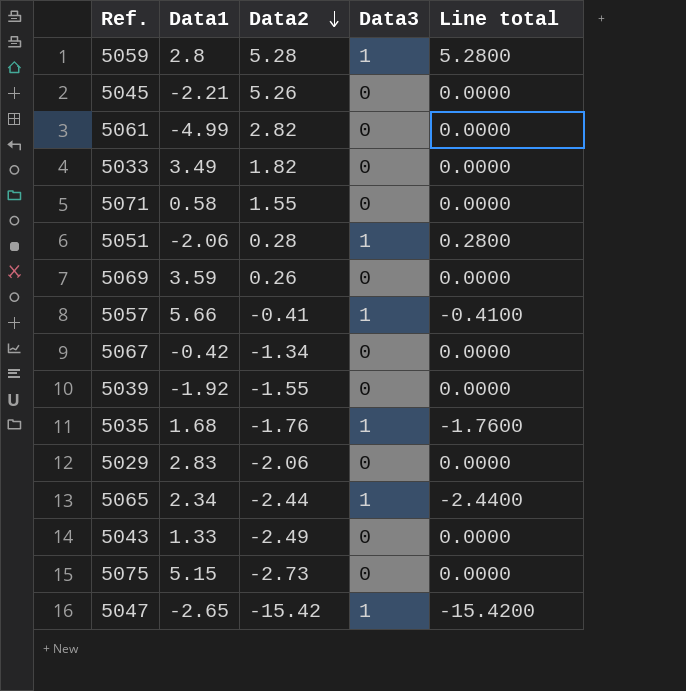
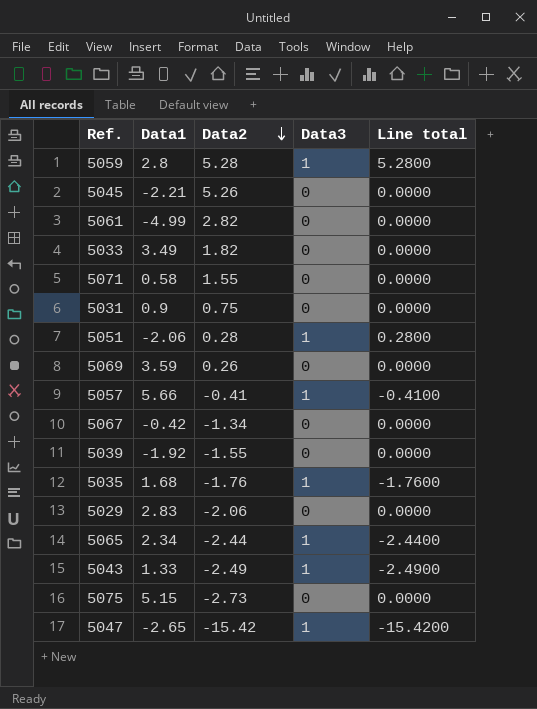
row 5031: none -> 0.9 | 0.75 | 0 | 0.0000
5043 | Data3: 0 -> 1
5043 | Line total: 0.0000 -> -2.4900

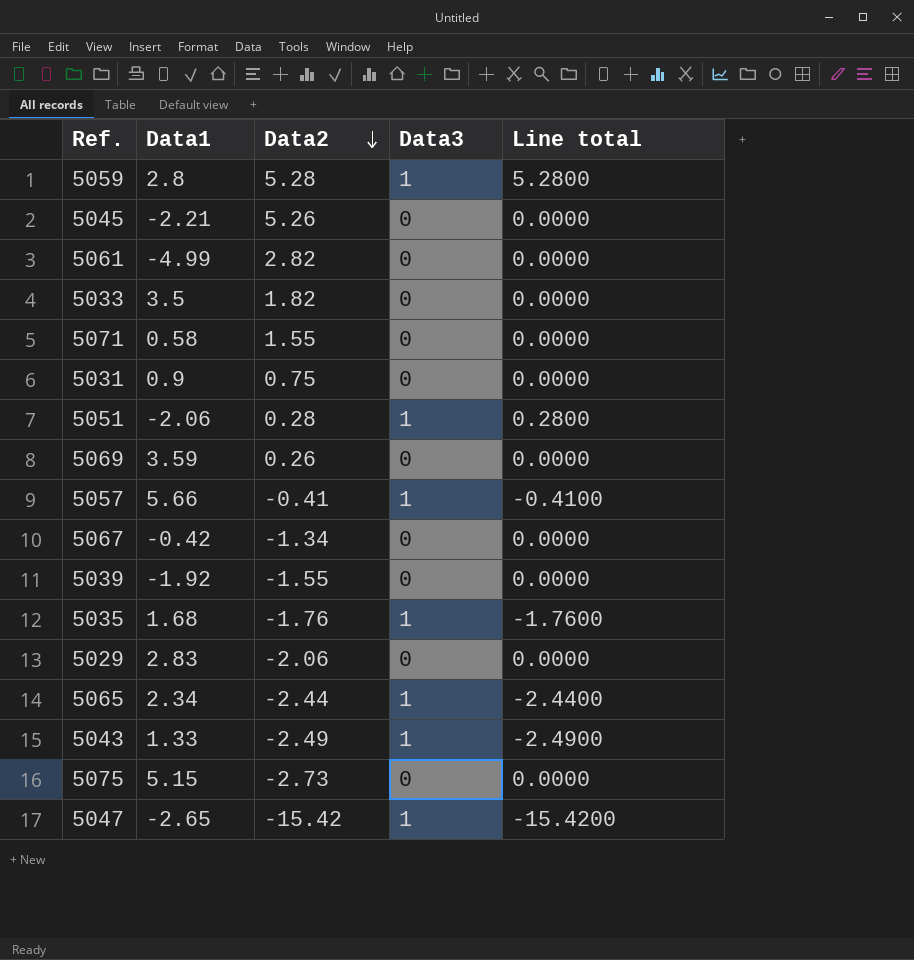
5033 | Data1: 3.49 -> 3.5

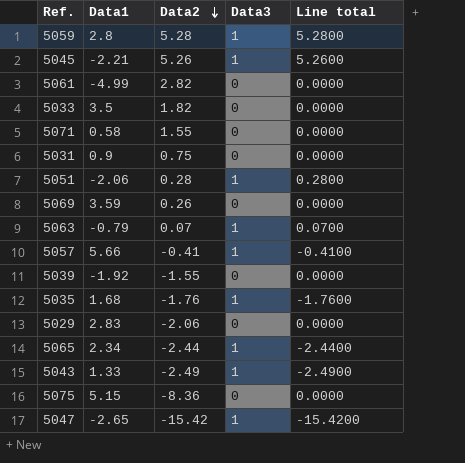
row 5067: -0.42 | -1.34 | 0 | 0.0000 -> none
5045 | Data3: 0 -> 1
5045 | Line total: 0.0000 -> 5.2600
row 5063: none -> -0.79 | 0.07 | 1 | 0.0700
5075 | Data2: -2.73 -> -8.36

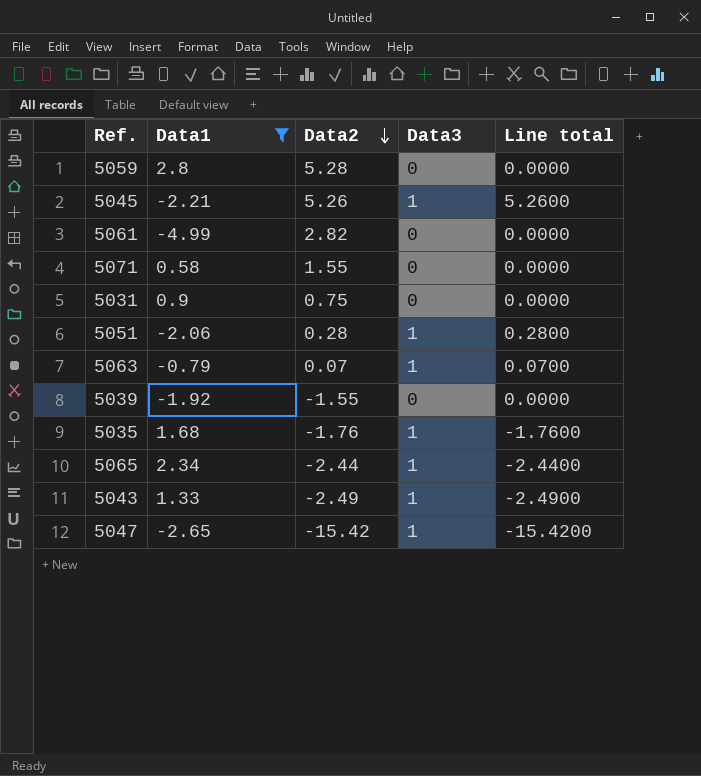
filter: none -> Data1 <= 2.8
5059 | Data3: 1 -> 0
5059 | Line total: 5.2800 -> 0.0000

